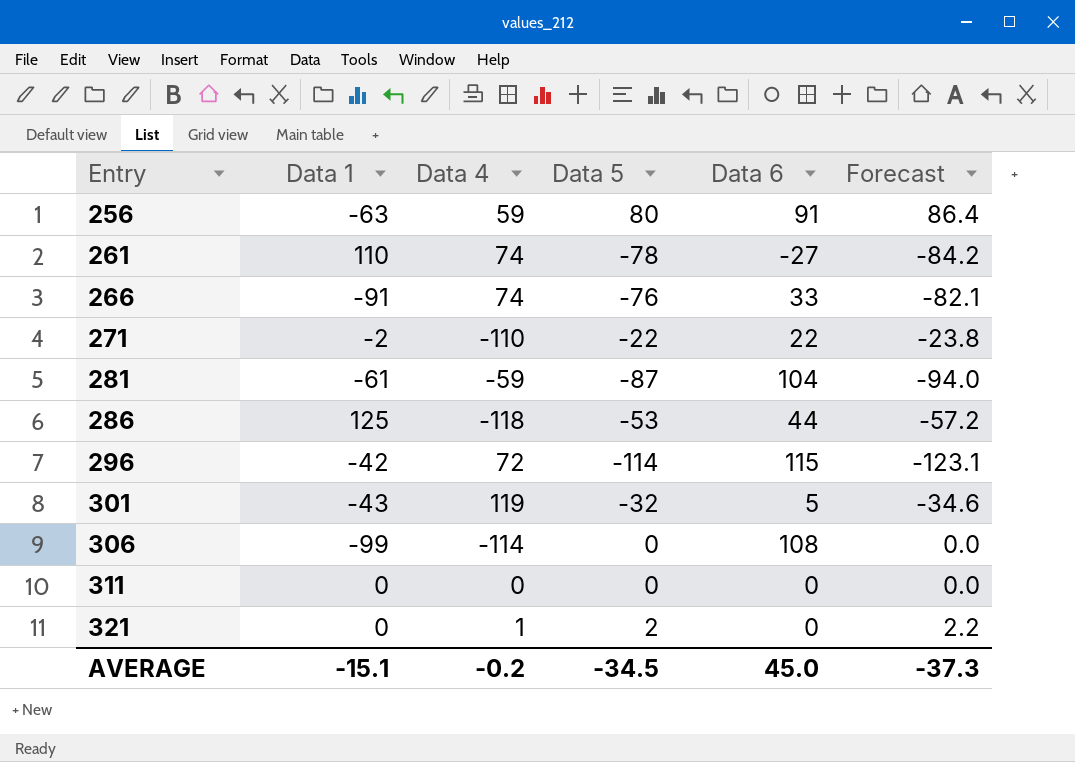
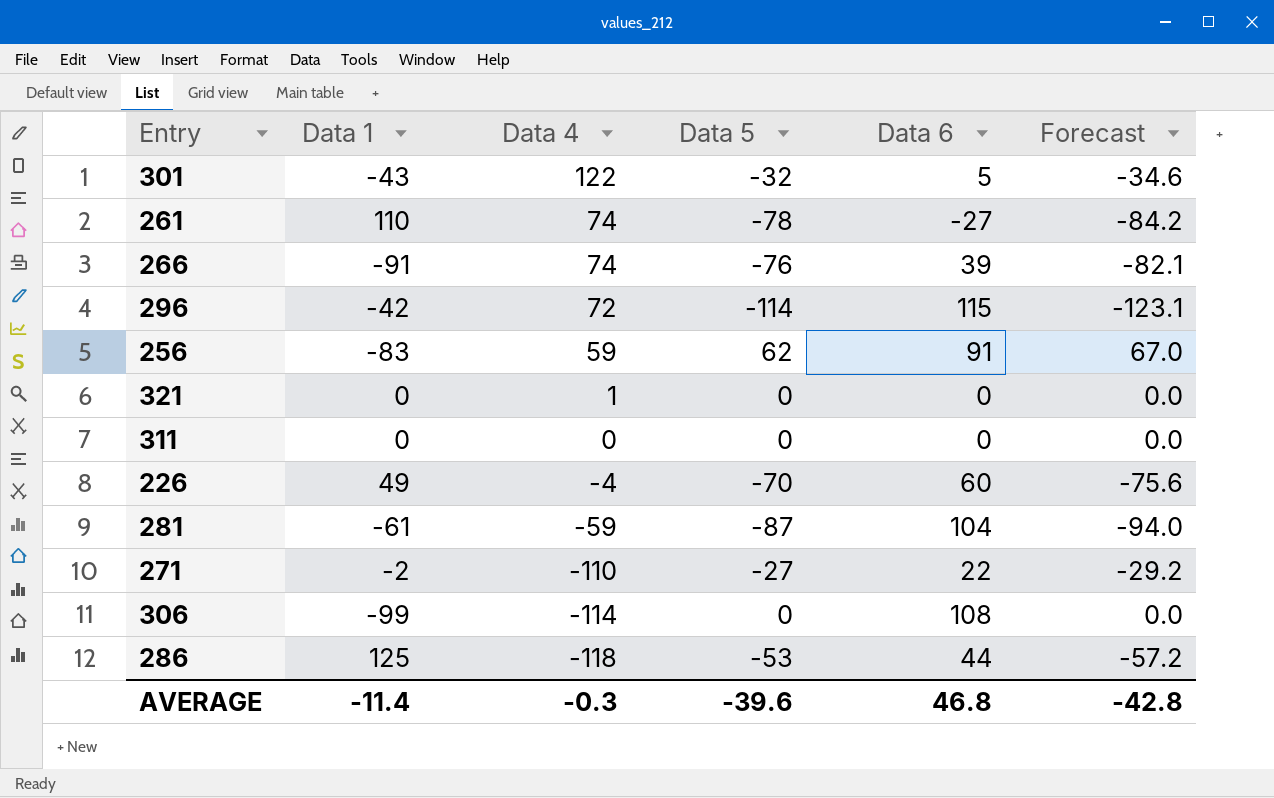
row order: Entry ascending -> Data 4 descending
301 | Data 4: 119 -> 122
266 | Data 6: 33 -> 39
256 | Data 1: -63 -> -83
256 | Data 5: 80 -> 62
256 | Forecast: 86.4 -> 67.0
321 | Data 5: 2 -> 0
321 | Forecast: 2.2 -> 0.0
row 226: none -> 49 | -4 | -70 | 60 | -75.6
271 | Data 5: -22 -> -27
271 | Forecast: -23.8 -> -29.2
AVERAGE | Data 1: -15.1 -> -11.4
AVERAGE | Data 4: -0.2 -> -0.3
AVERAGE | Data 5: -34.5 -> -39.6
AVERAGE | Data 6: 45.0 -> 46.8
AVERAGE | Forecast: -37.3 -> -42.8

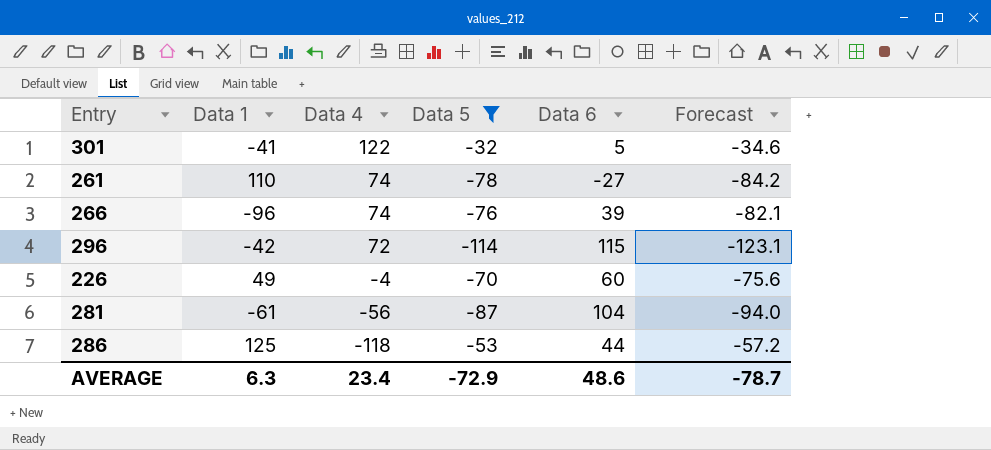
filter: none -> Data 5 <= -32
301 | Data 1: -43 -> -41
266 | Data 1: -91 -> -96
281 | Data 4: -59 -> -56
AVERAGE | Data 1: -11.4 -> 6.3
AVERAGE | Data 4: -0.3 -> 23.4
AVERAGE | Data 5: -39.6 -> -72.9
AVERAGE | Data 6: 46.8 -> 48.6
AVERAGE | Forecast: -42.8 -> -78.7

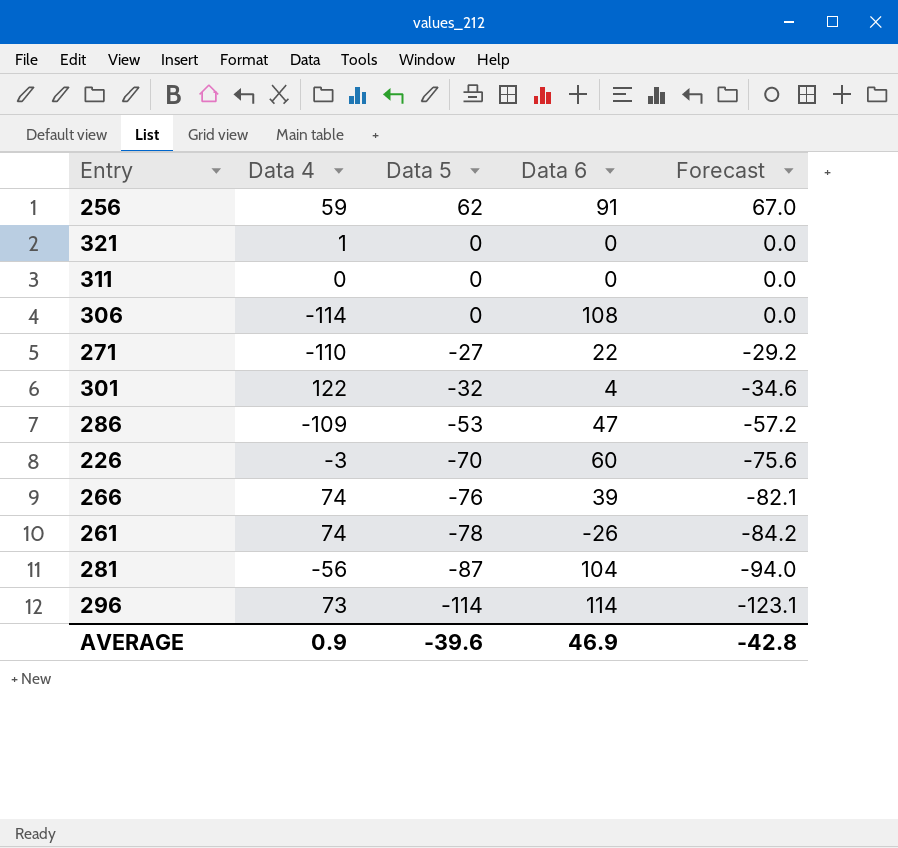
filter: Data 5 <= -32 -> none
row order: Data 4 descending -> Data 5 descending
column Data 1 | position: 2 -> none
301 | Data 6: 5 -> 4
286 | Data 4: -118 -> -109
286 | Data 6: 44 -> 47
226 | Data 4: -4 -> -3
261 | Data 6: -27 -> -26
296 | Data 4: 72 -> 73
296 | Data 6: 115 -> 114
AVERAGE | Data 4: 23.4 -> 0.9
AVERAGE | Data 5: -72.9 -> -39.6
AVERAGE | Data 6: 48.6 -> 46.9
AVERAGE | Forecast: -78.7 -> -42.8

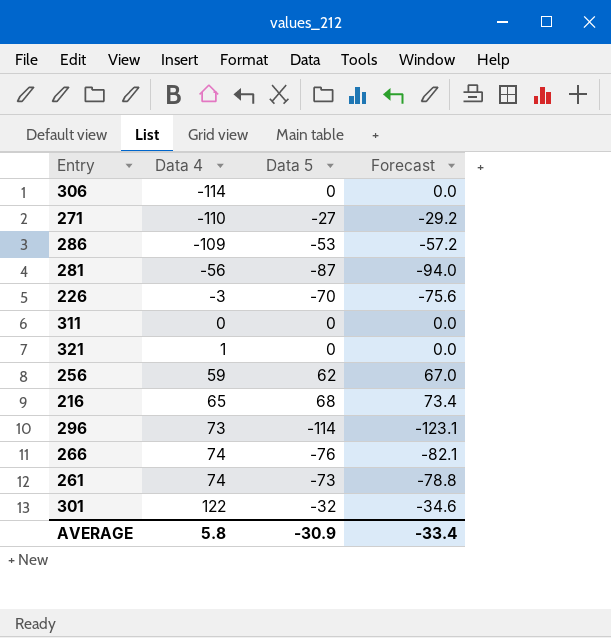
row order: Data 5 descending -> Data 4 ascending
column Data 6 | position: 4 -> none
row 216: none -> 65 | 68 | 73.4
261 | Data 5: -78 -> -73
261 | Forecast: -84.2 -> -78.8
AVERAGE | Data 4: 0.9 -> 5.8
AVERAGE | Data 5: -39.6 -> -30.9
AVERAGE | Forecast: -42.8 -> -33.4

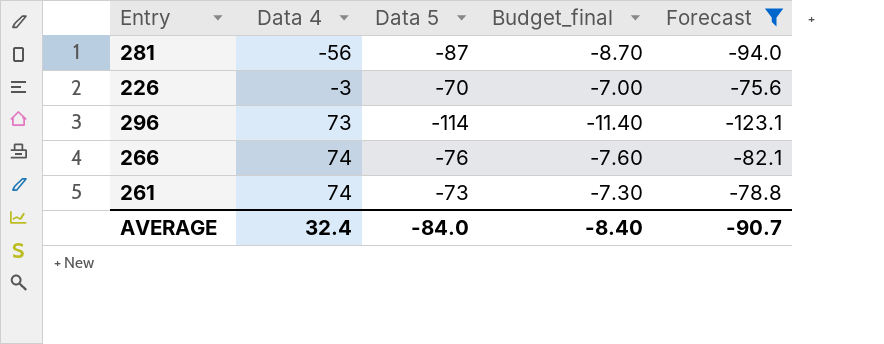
filter: none -> Forecast <= -75.6
column Budget_final | formula: none -> [Data 5] * 0.1
AVERAGE | Data 4: 5.8 -> 32.4
AVERAGE | Data 5: -30.9 -> -84.0
AVERAGE | Forecast: -33.4 -> -90.7

